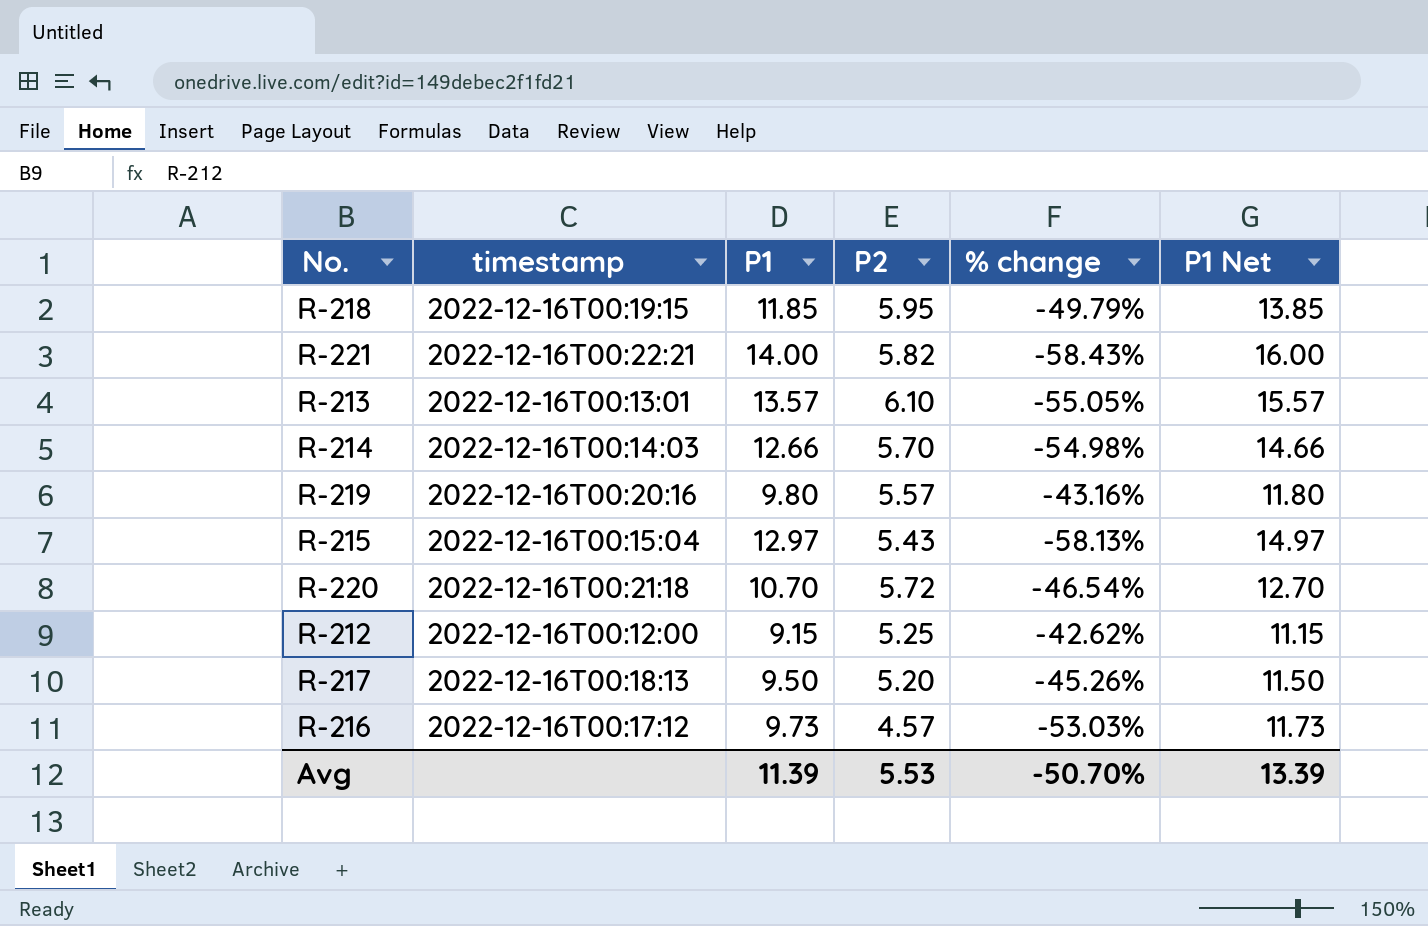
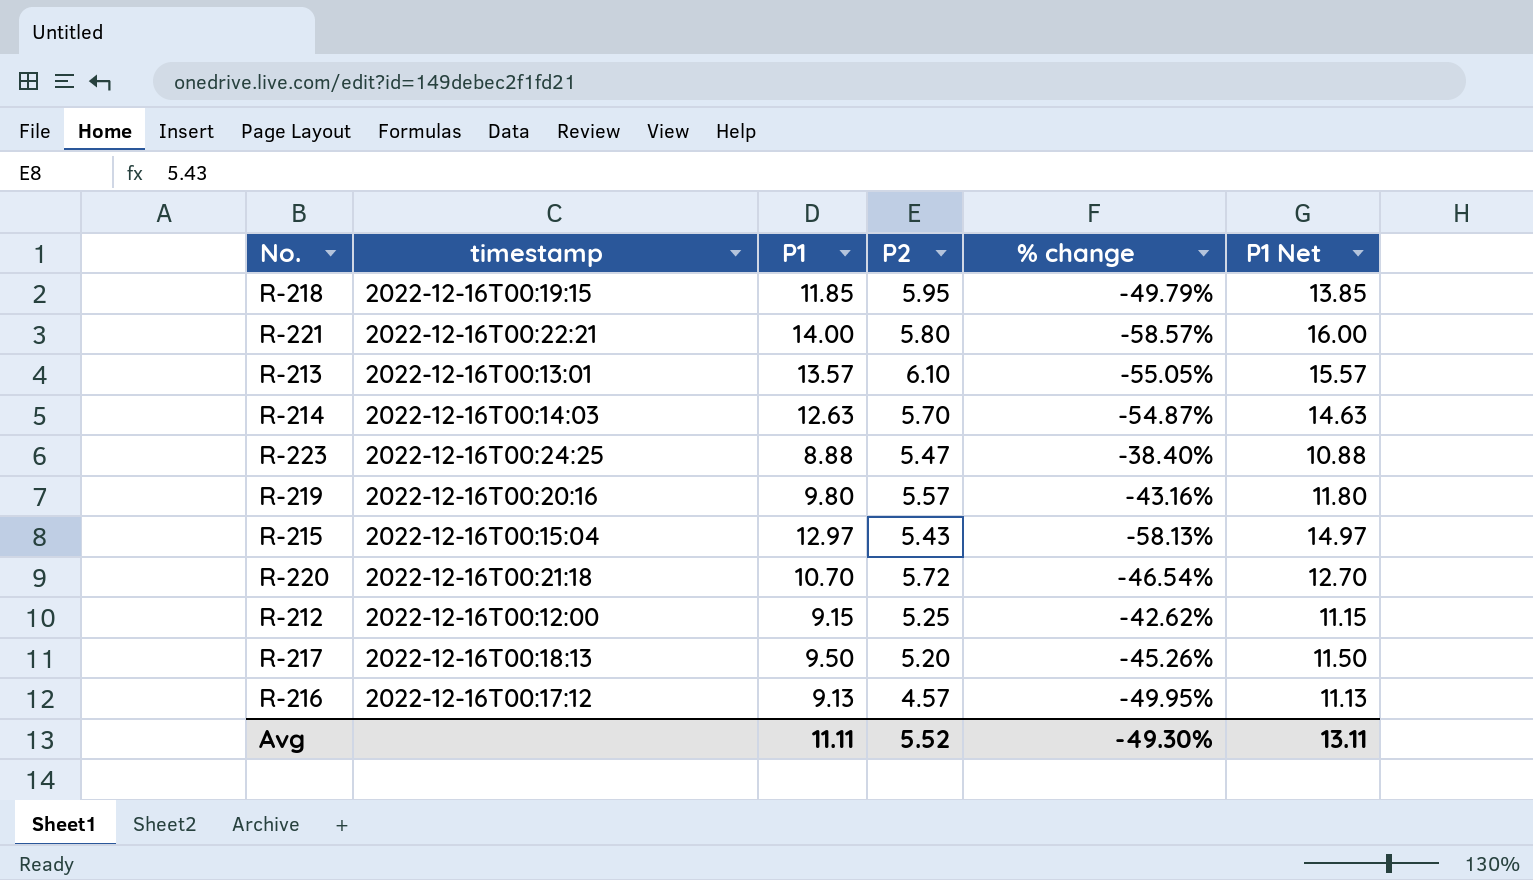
R-221 | P2: 5.82 -> 5.80
R-221 | % change: -58.43% -> -58.57%
R-214 | P1: 12.66 -> 12.63
R-214 | % change: -54.98% -> -54.87%
R-214 | P1 Net: 14.66 -> 14.63
row R-223: none -> 2022-12-16T00:24:25 | 8.88 | 5.47 | -38.40% | 10.88
R-216 | P1: 9.73 -> 9.13
R-216 | % change: -53.03% -> -49.95%
R-216 | P1 Net: 11.73 -> 11.13
Avg | P1: 11.39 -> 11.11
Avg | P2: 5.53 -> 5.52
Avg | % change: -50.70% -> -49.30%
Avg | P1 Net: 13.39 -> 13.11

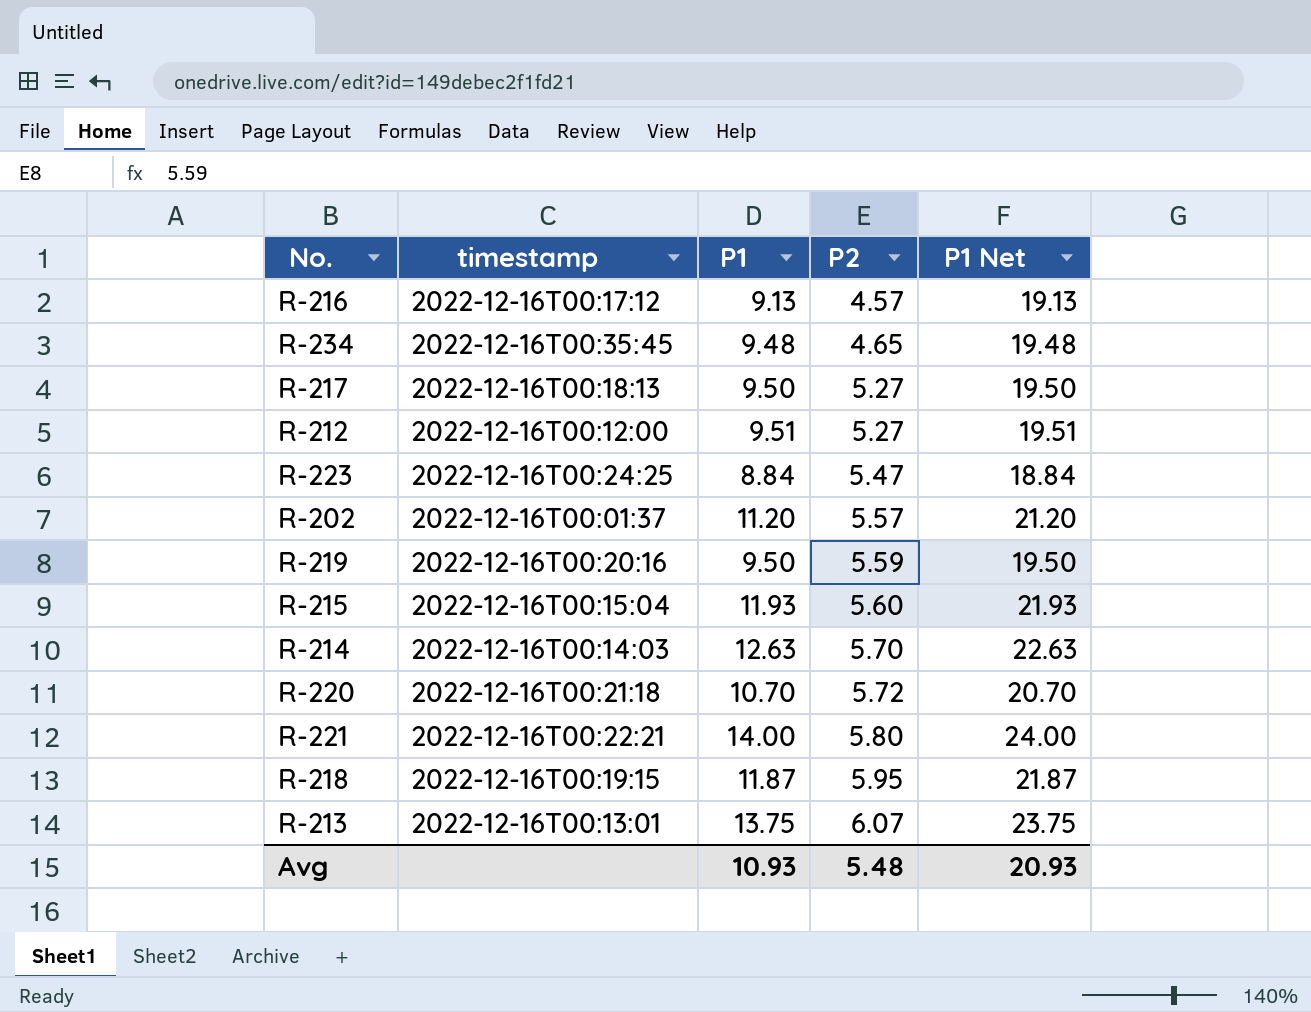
row order: none -> P2 ascending
column % change | formula: ([P2] - [P1]) / [P1] -> none
column P1 Net | formula: [P1] + 2 -> [P1] + 10
row R-234: none -> 2022-12-16T00:35:45 | 9.48 | 4.65 | 19.48
R-217 | P2: 5.20 -> 5.27
R-212 | P1: 9.15 -> 9.51
R-212 | P2: 5.25 -> 5.27
R-223 | P1: 8.88 -> 8.84
row R-202: none -> 2022-12-16T00:01:37 | 11.20 | 5.57 | 21.20
R-219 | P1: 9.80 -> 9.50
R-219 | P2: 5.57 -> 5.59
R-215 | P1: 12.97 -> 11.93
R-215 | P2: 5.43 -> 5.60
R-218 | P1: 11.85 -> 11.87
R-213 | P1: 13.57 -> 13.75
R-213 | P2: 6.10 -> 6.07
Avg | P1: 11.11 -> 10.93
Avg | P2: 5.52 -> 5.48
Avg | P1 Net: 13.11 -> 20.93

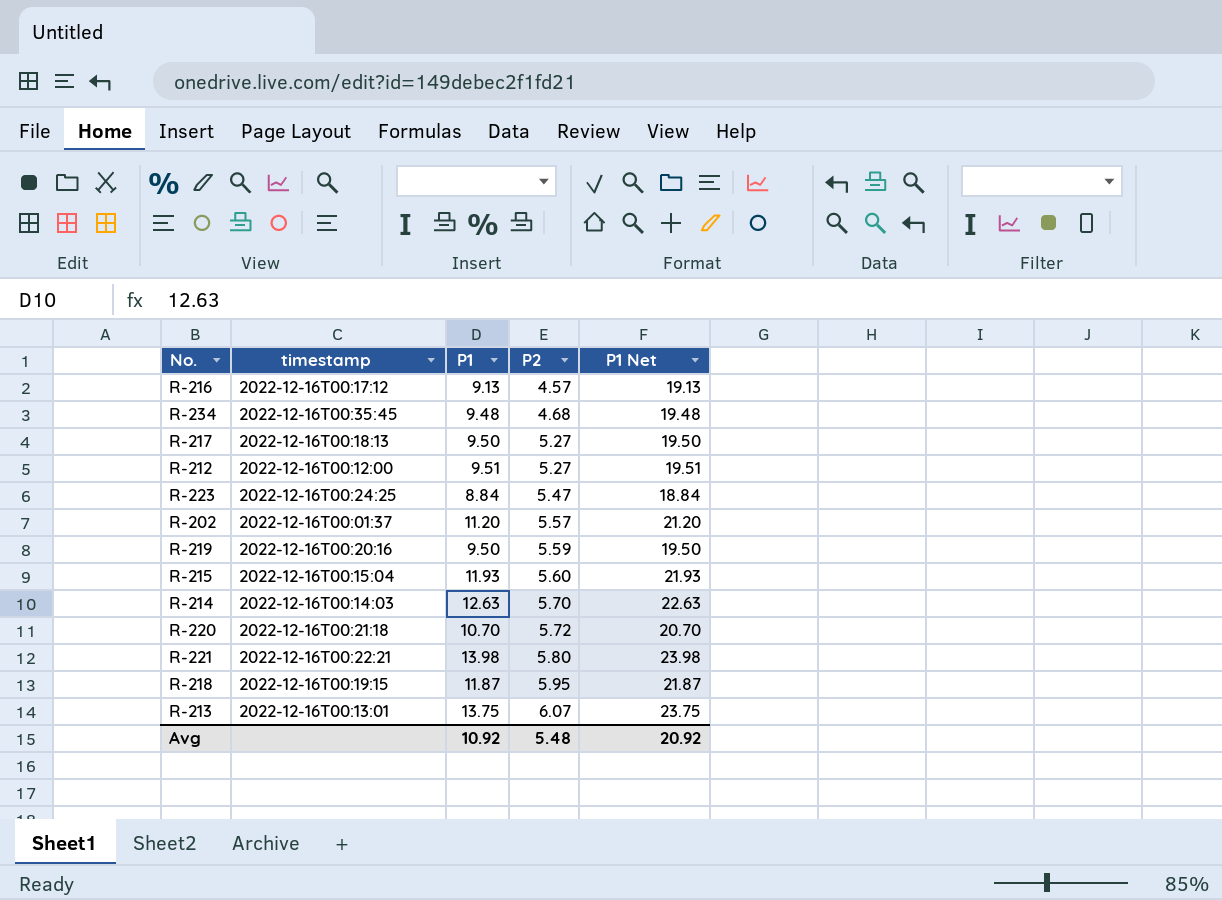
R-234 | P2: 4.65 -> 4.68
R-221 | P1: 14.00 -> 13.98
R-221 | P1 Net: 24.00 -> 23.98
Avg | P1: 10.93 -> 10.92
Avg | P1 Net: 20.93 -> 20.92

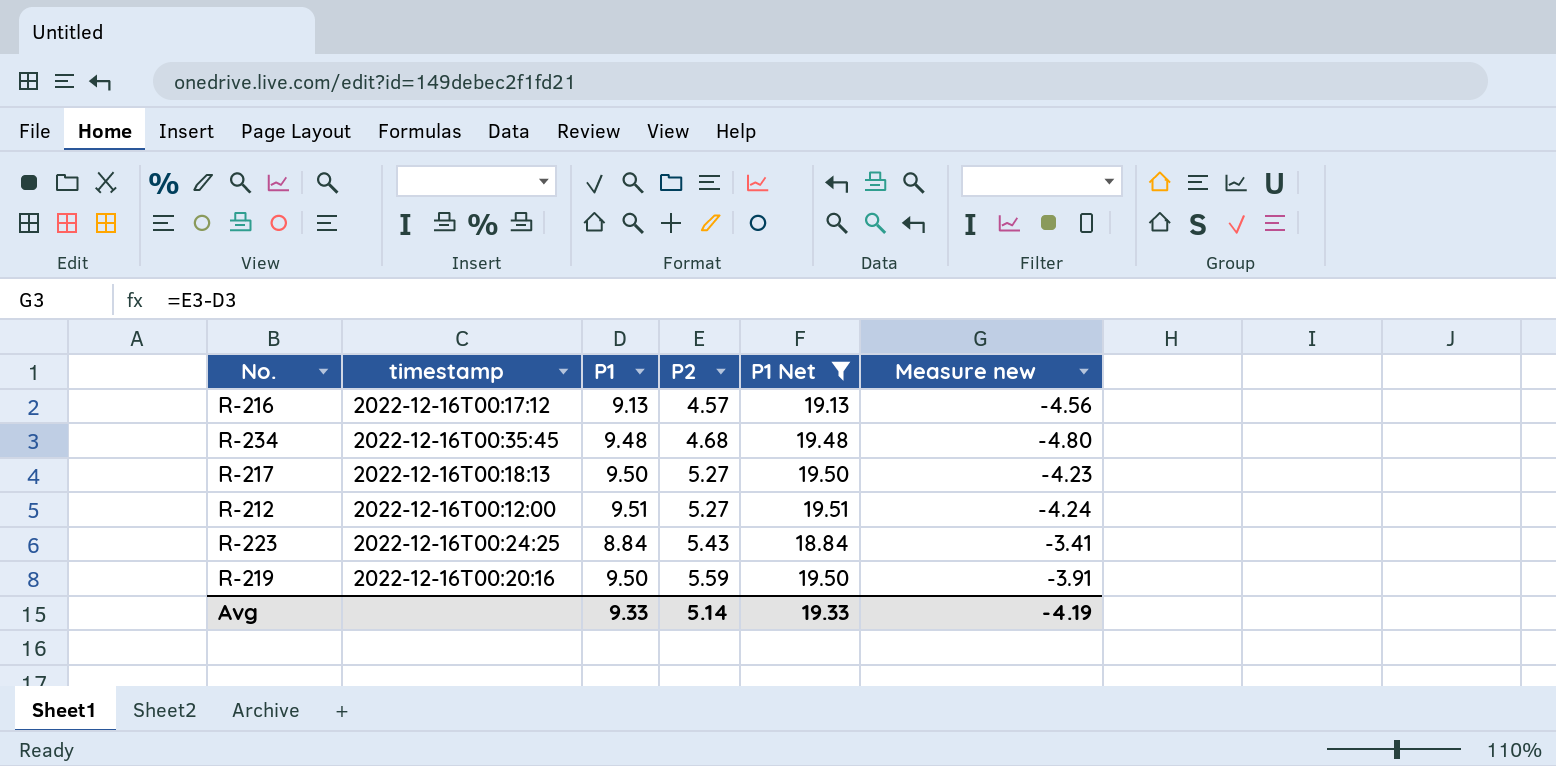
filter: none -> P1 Net <= 19.51
column Measure new | formula: none -> [P2] - [P1]
R-223 | P2: 5.47 -> 5.43
Avg | P1: 10.92 -> 9.33
Avg | P2: 5.48 -> 5.14
Avg | P1 Net: 20.92 -> 19.33

